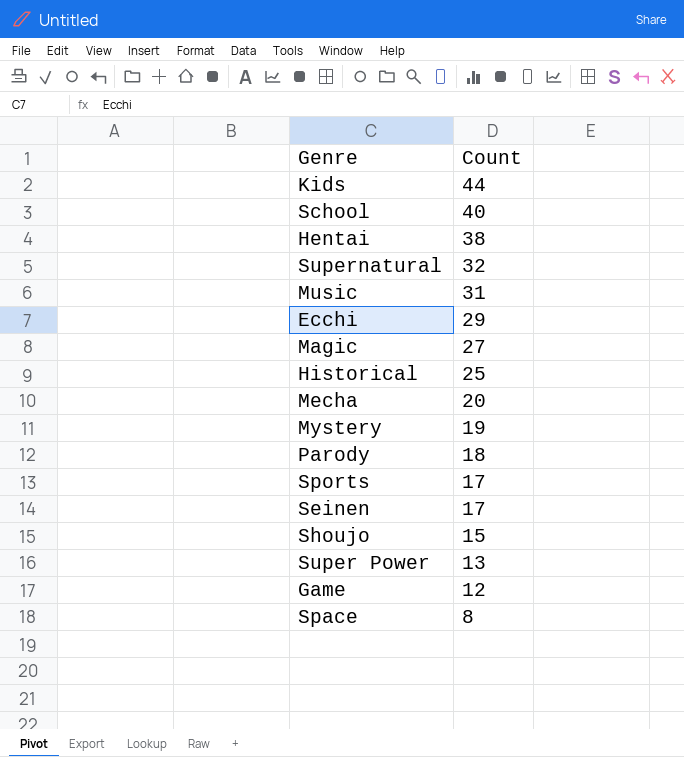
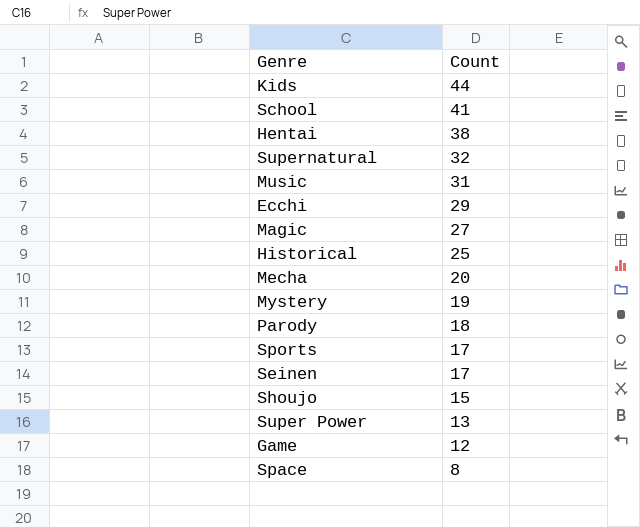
School | Count: 40 -> 41

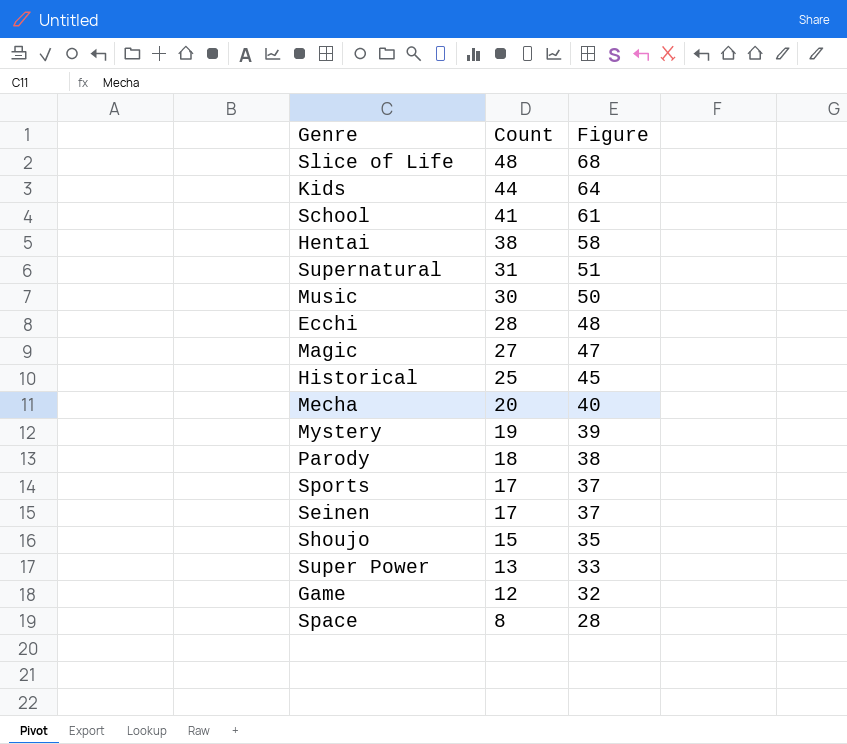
column Figure | formula: none -> [Count] + 20
row Slice of Life: none -> 48 | 68
Supernatural | Count: 32 -> 31
Music | Count: 31 -> 30
Ecchi | Count: 29 -> 28

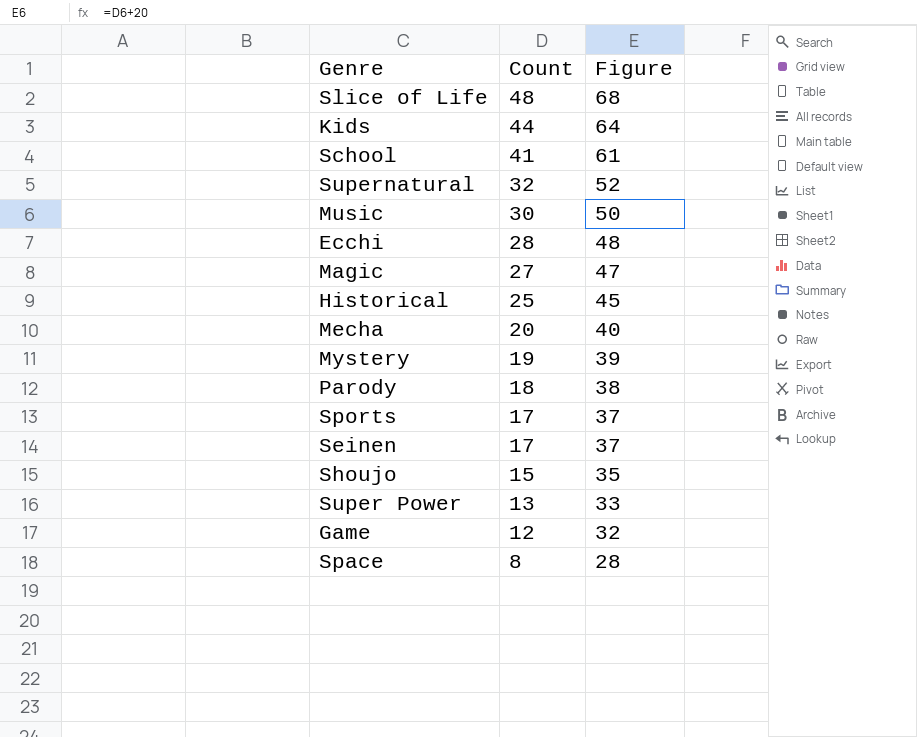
row Hentai: 38 | 58 -> none
Supernatural | Count: 31 -> 32
Supernatural | Figure: 51 -> 52

